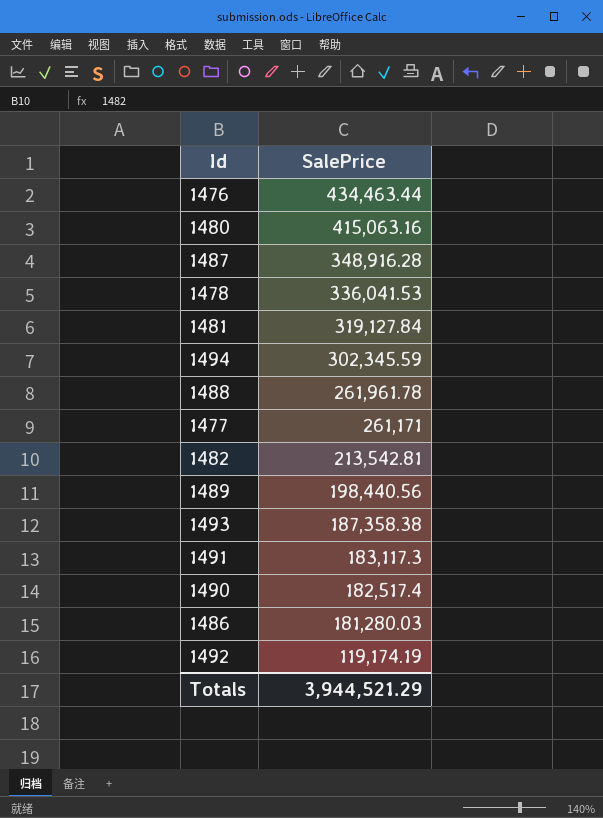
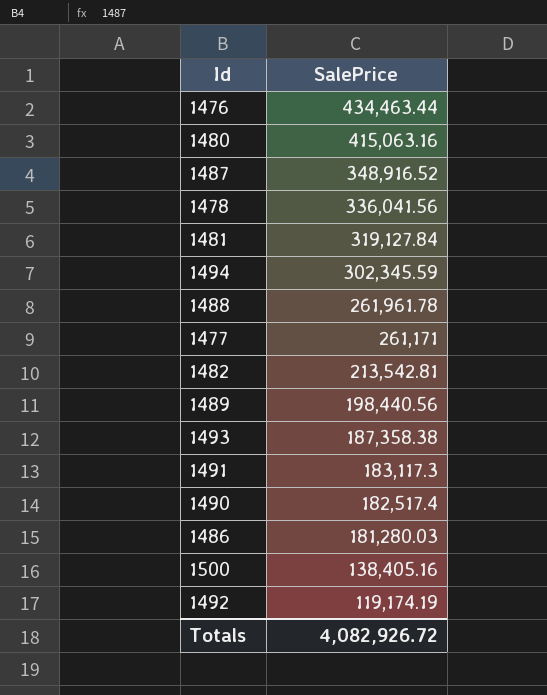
1487 | SalePrice: 348,916.28 -> 348,916.52
1478 | SalePrice: 336,041.53 -> 336,041.56
row 1500: none -> 138,405.16
Totals | SalePrice: 3,944,521.29 -> 4,082,926.72

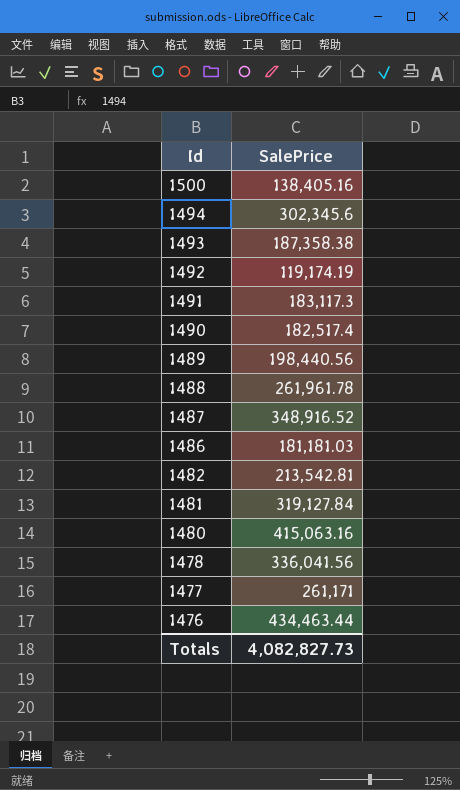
row order: SalePrice descending -> Id descending
1494 | SalePrice: 302,345.59 -> 302,345.6
1486 | SalePrice: 181,280.03 -> 181,181.03
Totals | SalePrice: 4,082,926.72 -> 4,082,827.73

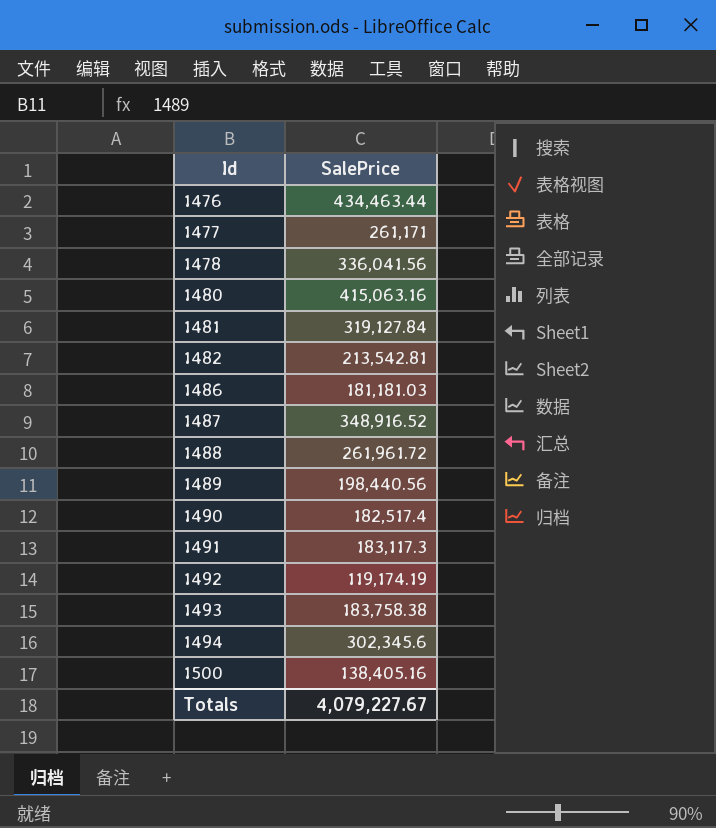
row order: Id descending -> Id ascending
1488 | SalePrice: 261,961.78 -> 261,961.72
1493 | SalePrice: 187,358.38 -> 183,758.38
Totals | SalePrice: 4,082,827.73 -> 4,079,227.67

